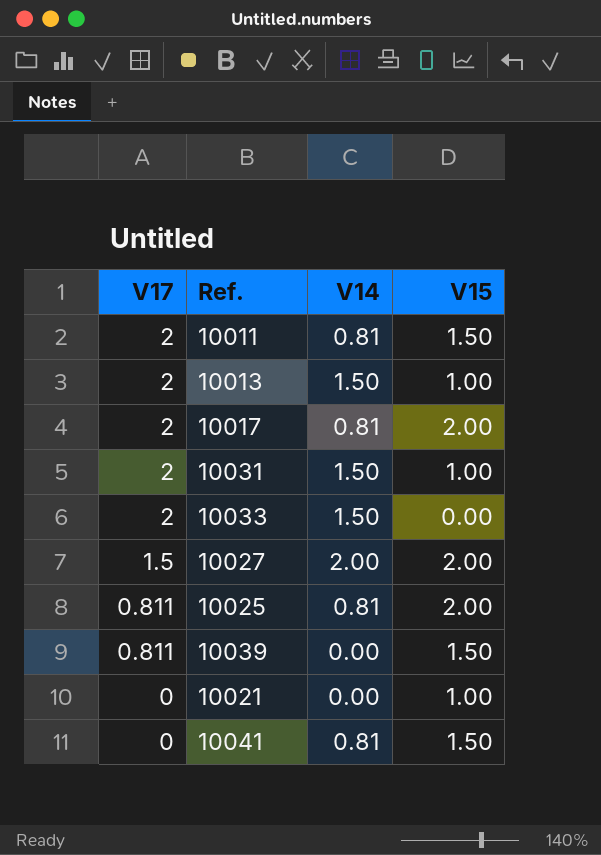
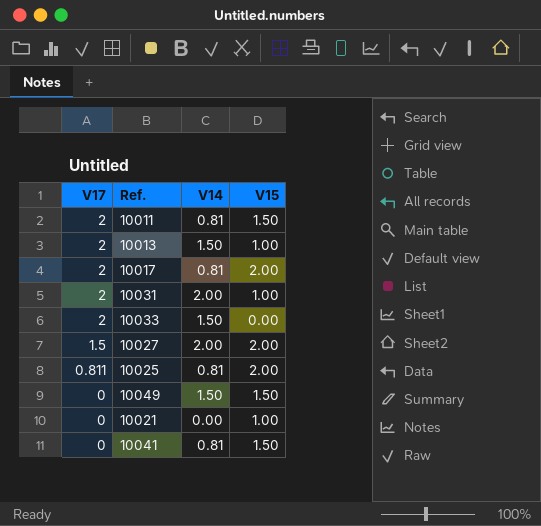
row 10039: 0.811 | 0.00 | 1.50 -> none
10031 | V14: 1.50 -> 2.00
row 10049: none -> 0 | 1.50 | 1.50

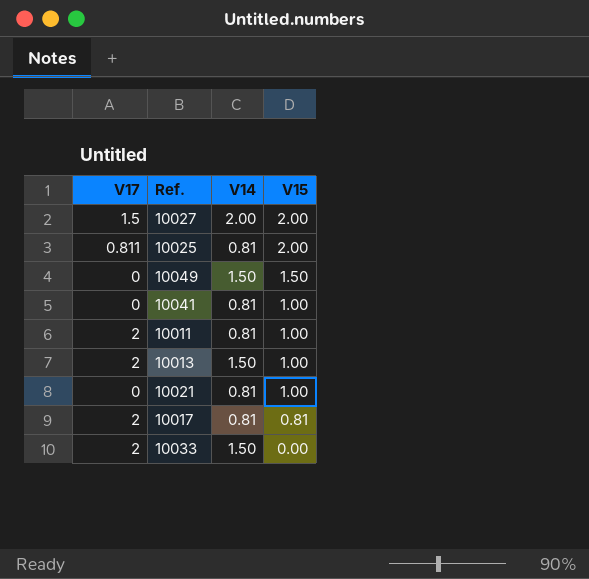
row order: V17 descending -> V15 descending
row 10031: 2 | 2.00 | 1.00 -> none
10041 | V15: 1.50 -> 1.00
10011 | V15: 1.50 -> 1.00
10021 | V14: 0.00 -> 0.81
10017 | V15: 2.00 -> 0.81

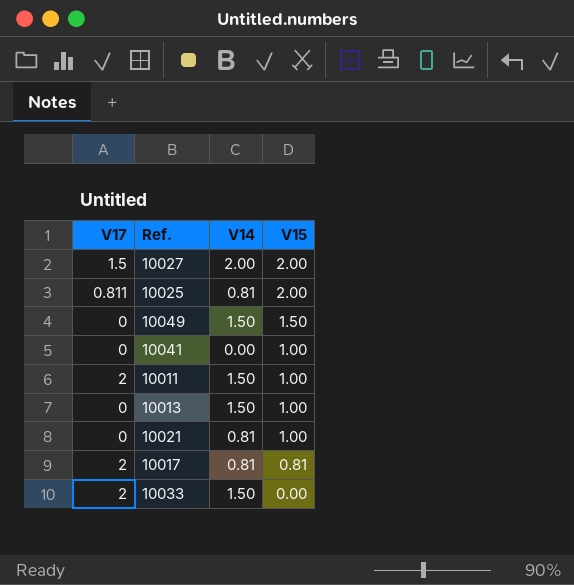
10041 | V14: 0.81 -> 0.00
10011 | V14: 0.81 -> 1.50
10013 | V17: 2 -> 0

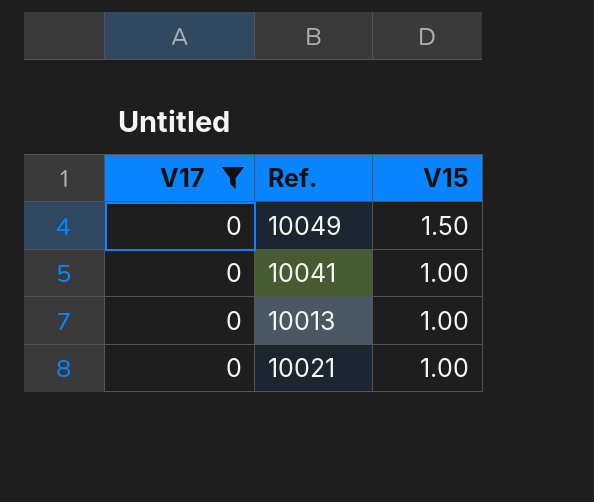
filter: none -> V17 = 0
column V14 | position: 3 -> none

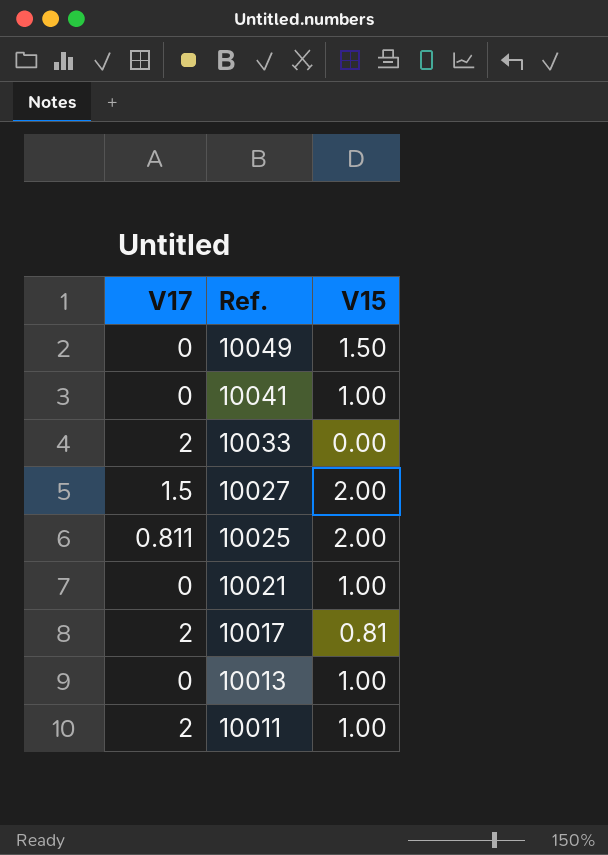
filter: V17 = 0 -> none
row order: V15 descending -> Ref. descending

